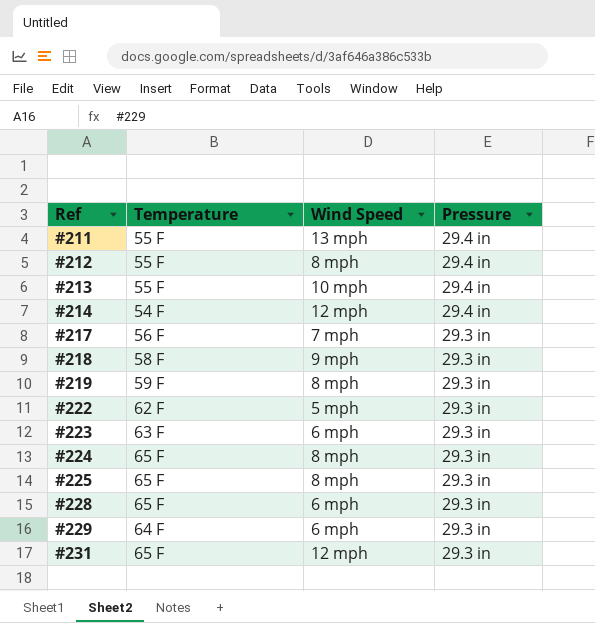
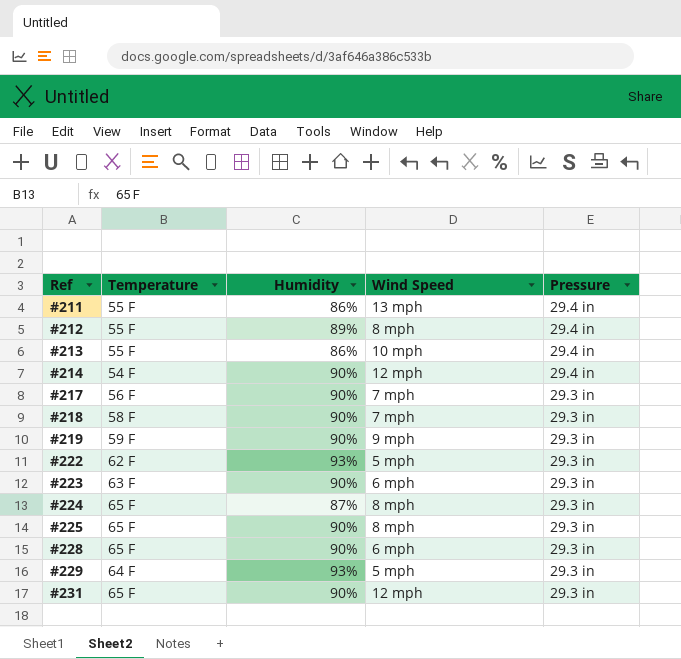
column Humidity | position: none -> 3
#218 | Wind Speed: 9 mph -> 7 mph
#219 | Wind Speed: 8 mph -> 9 mph
#229 | Wind Speed: 6 mph -> 5 mph

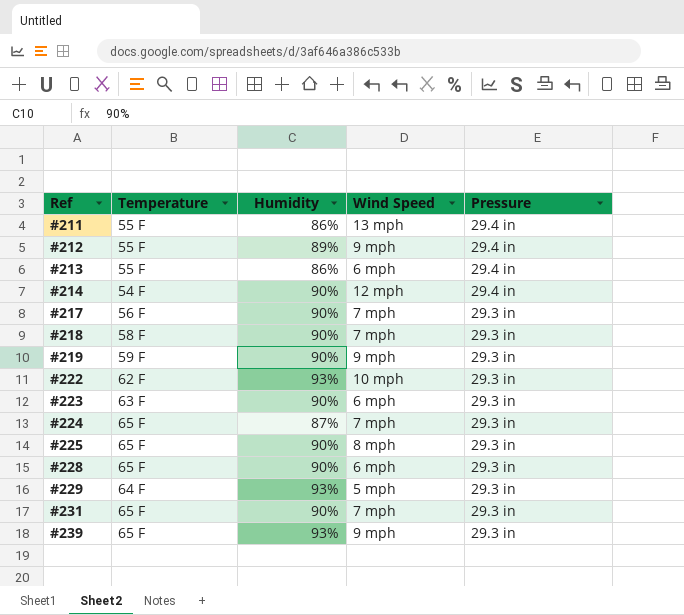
#212 | Wind Speed: 8 mph -> 9 mph
#213 | Wind Speed: 10 mph -> 6 mph
#222 | Wind Speed: 5 mph -> 10 mph
#224 | Wind Speed: 8 mph -> 7 mph
#231 | Wind Speed: 12 mph -> 7 mph
row #239: none -> 65 F | 93% | 9 mph | 29.3 in

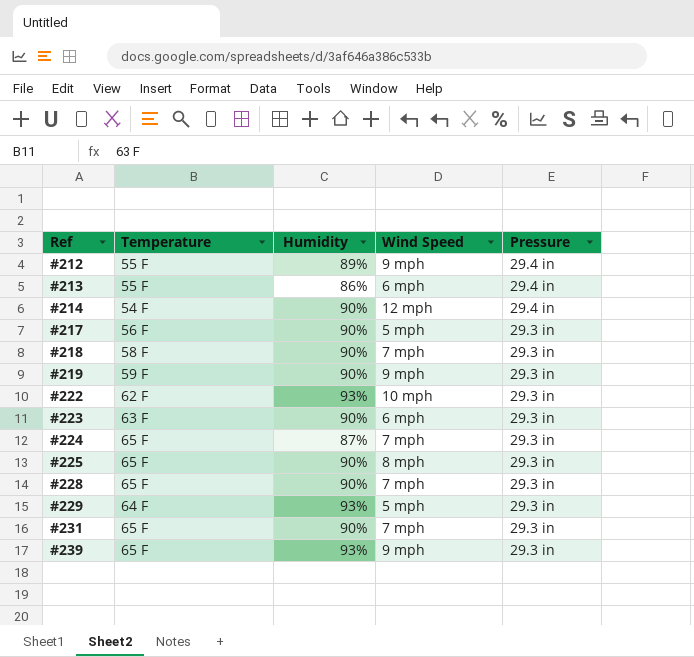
row #211: 55 F | 86% | 13 mph | 29.4 in -> none
#217 | Wind Speed: 7 mph -> 5 mph
#228 | Wind Speed: 6 mph -> 7 mph

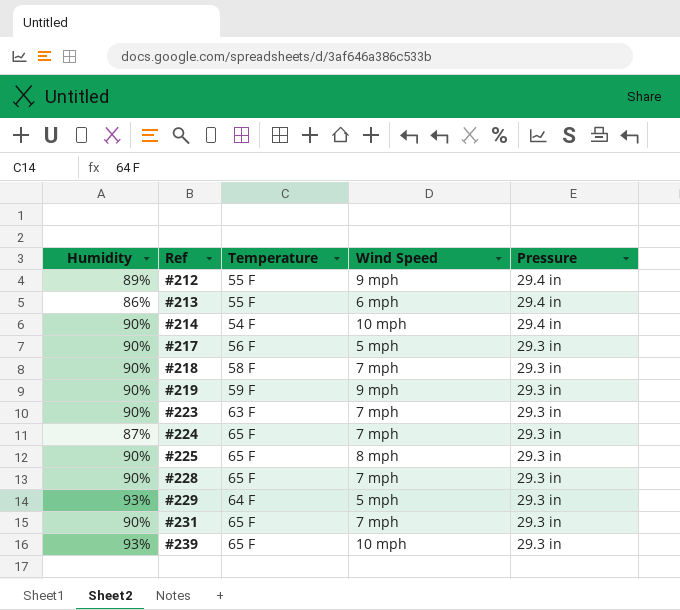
column Humidity | position: 3 -> 1
row #222: 62 F | 93% | 10 mph | 29.3 in -> none
#214 | Wind Speed: 12 mph -> 10 mph
#223 | Wind Speed: 6 mph -> 7 mph
#239 | Wind Speed: 9 mph -> 10 mph

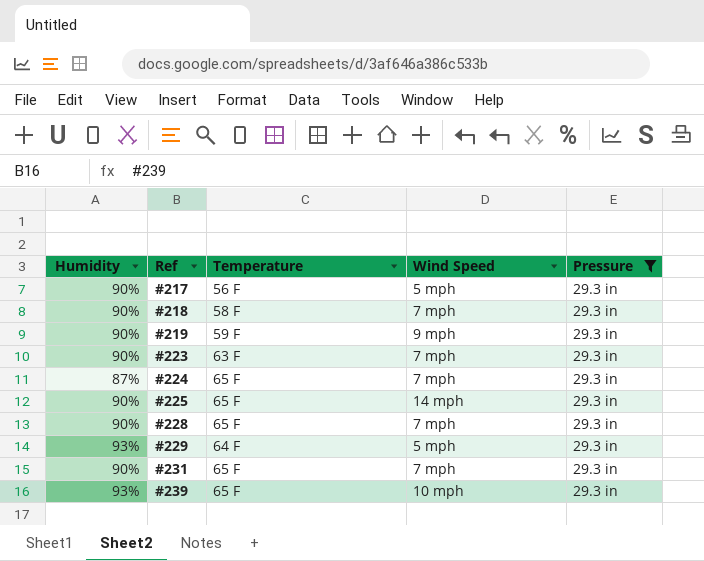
filter: none -> Pressure = 29.3 in
#225 | Wind Speed: 8 mph -> 14 mph

